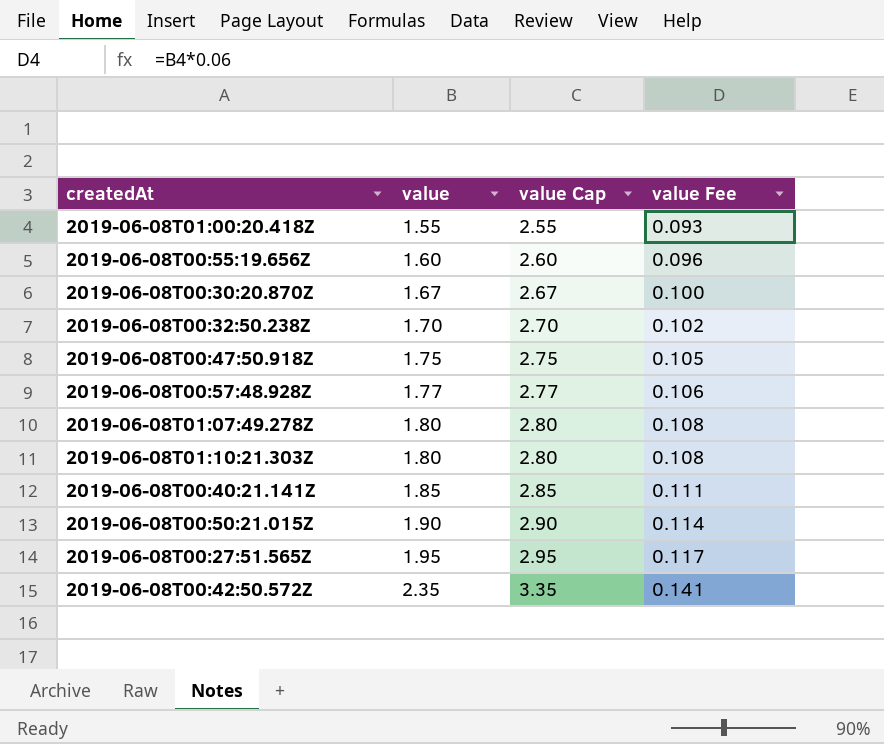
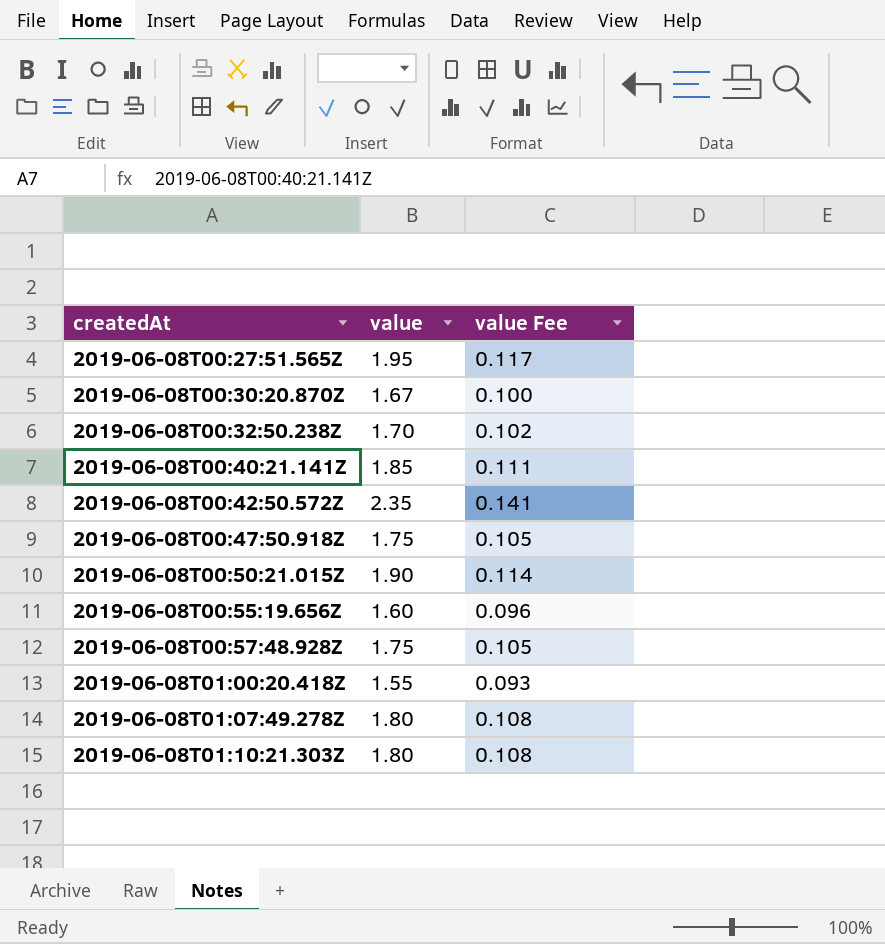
row order: value ascending -> createdAt ascending
column value Cap | formula: [value] + 1 -> none
2019-06-08T00:57:48.928Z | value: 1.77 -> 1.75
2019-06-08T00:57:48.928Z | value Fee: 0.106 -> 0.105

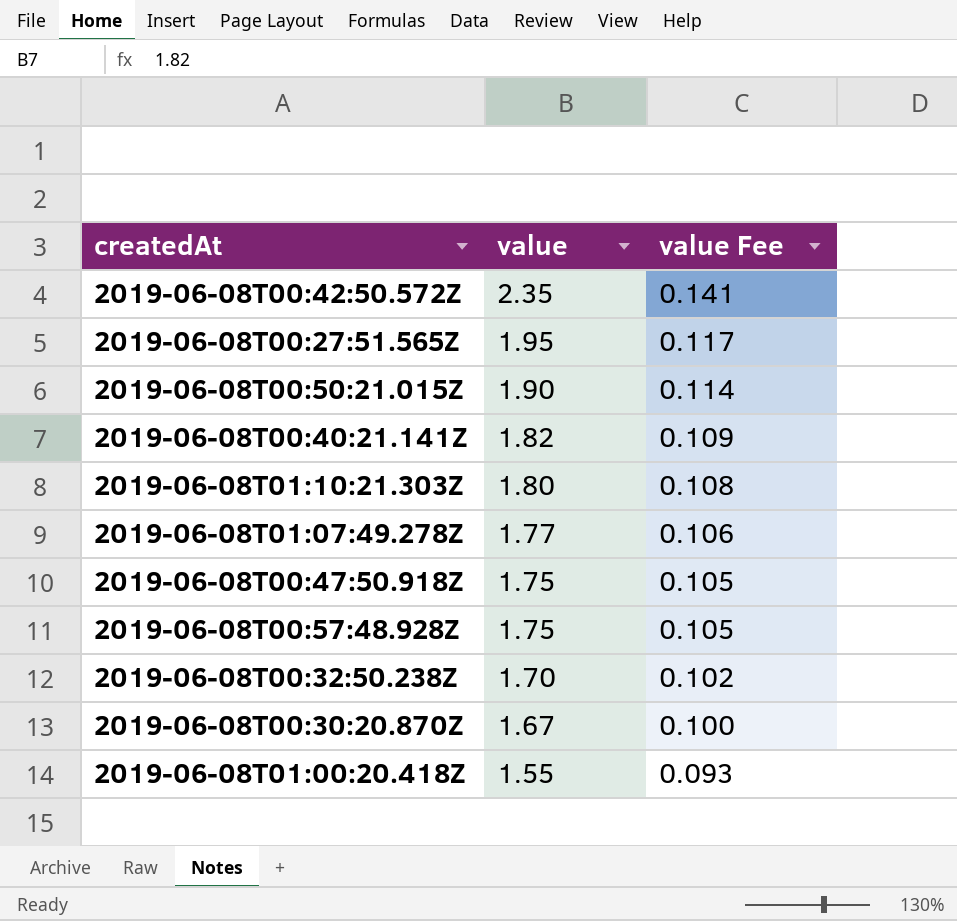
row order: createdAt ascending -> value descending
row 2019-06-08T00:55:19.656Z: 1.60 | 0.096 -> none
2019-06-08T00:40:21.141Z | value: 1.85 -> 1.82
2019-06-08T00:40:21.141Z | value Fee: 0.111 -> 0.109
2019-06-08T01:07:49.278Z | value: 1.80 -> 1.77
2019-06-08T01:07:49.278Z | value Fee: 0.108 -> 0.106

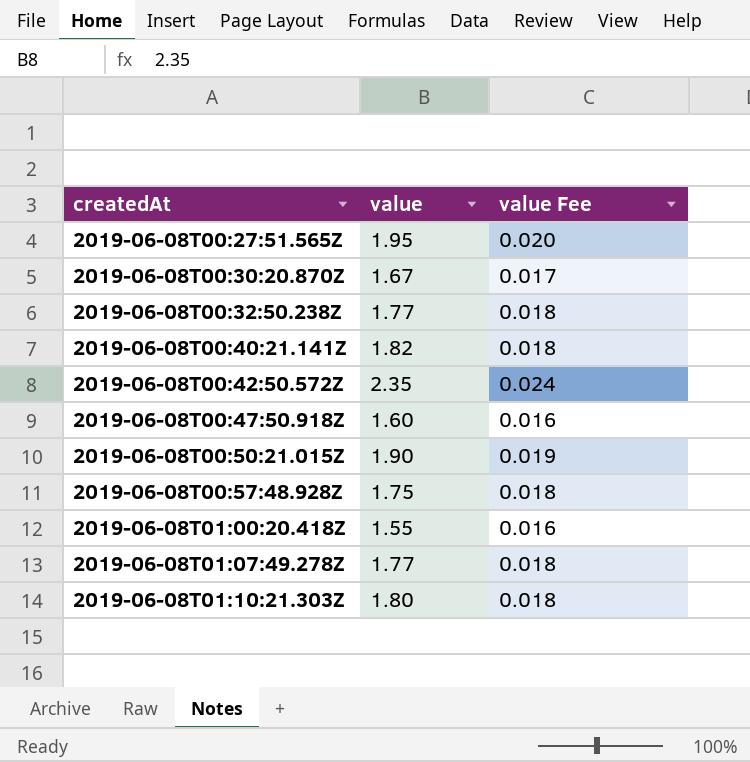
row order: value descending -> createdAt ascending
column value Fee | formula: [value] * 0.06 -> [value] * 0.01
2019-06-08T00:32:50.238Z | value: 1.70 -> 1.77
2019-06-08T00:47:50.918Z | value: 1.75 -> 1.60

